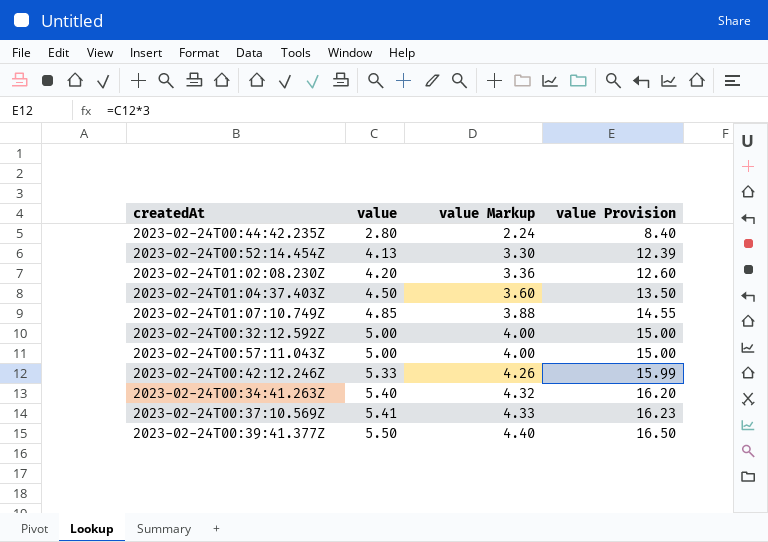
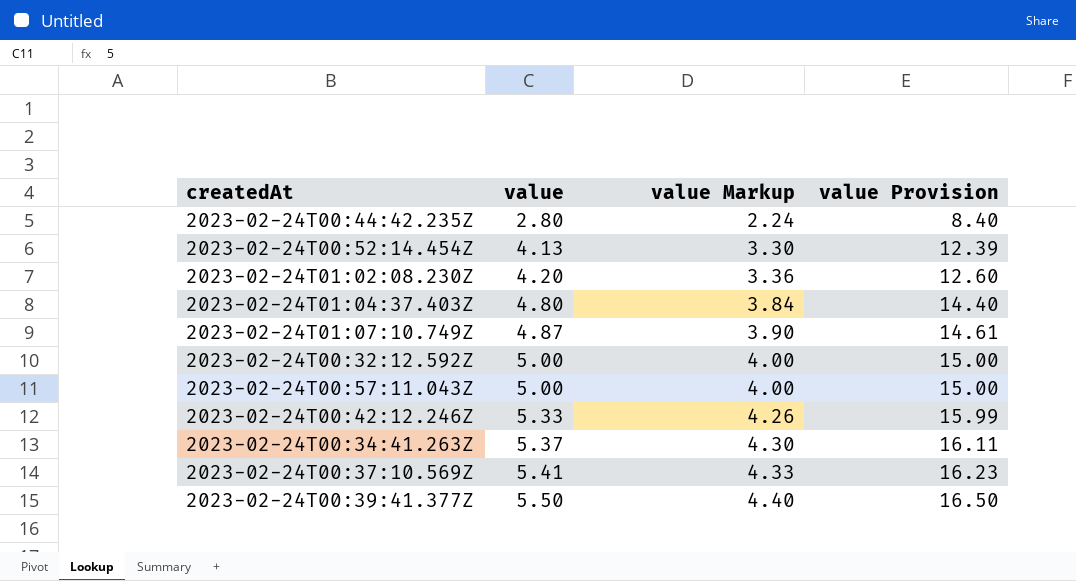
2023-02-24T01:04:37.403Z | value: 4.50 -> 4.80
2023-02-24T01:04:37.403Z | value Markup: 3.60 -> 3.84
2023-02-24T01:04:37.403Z | value Provision: 13.50 -> 14.40
2023-02-24T01:07:10.749Z | value: 4.85 -> 4.87
2023-02-24T01:07:10.749Z | value Markup: 3.88 -> 3.90
2023-02-24T01:07:10.749Z | value Provision: 14.55 -> 14.61
2023-02-24T00:34:41.263Z | value: 5.40 -> 5.37
2023-02-24T00:34:41.263Z | value Markup: 4.32 -> 4.30
2023-02-24T00:34:41.263Z | value Provision: 16.20 -> 16.11

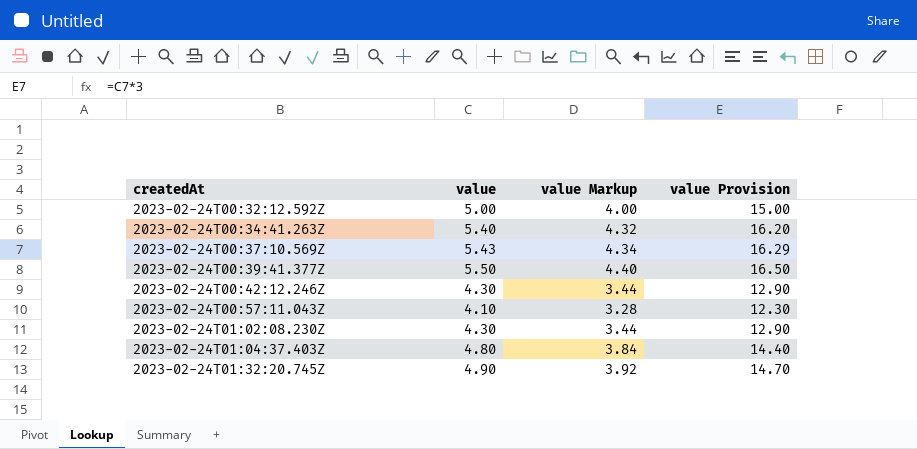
row order: value ascending -> createdAt ascending
row 2023-02-24T00:44:42.235Z: 2.80 | 2.24 | 8.40 -> none
row 2023-02-24T00:52:14.454Z: 4.13 | 3.30 | 12.39 -> none
row 2023-02-24T01:07:10.749Z: 4.87 | 3.90 | 14.61 -> none
2023-02-24T00:34:41.263Z | value: 5.37 -> 5.40
2023-02-24T00:34:41.263Z | value Markup: 4.30 -> 4.32
2023-02-24T00:34:41.263Z | value Provision: 16.11 -> 16.20
2023-02-24T00:37:10.569Z | value: 5.41 -> 5.43
2023-02-24T00:37:10.569Z | value Markup: 4.33 -> 4.34
2023-02-24T00:37:10.569Z | value Provision: 16.23 -> 16.29
2023-02-24T00:42:12.246Z | value: 5.33 -> 4.30
2023-02-24T00:42:12.246Z | value Markup: 4.26 -> 3.44
2023-02-24T00:42:12.246Z | value Provision: 15.99 -> 12.90
2023-02-24T00:57:11.043Z | value: 5.00 -> 4.10
2023-02-24T00:57:11.043Z | value Markup: 4.00 -> 3.28
2023-02-24T00:57:11.043Z | value Provision: 15.00 -> 12.30
2023-02-24T01:02:08.230Z | value: 4.20 -> 4.30
2023-02-24T01:02:08.230Z | value Markup: 3.36 -> 3.44
2023-02-24T01:02:08.230Z | value Provision: 12.60 -> 12.90
row 2023-02-24T01:32:20.745Z: none -> 4.90 | 3.92 | 14.70

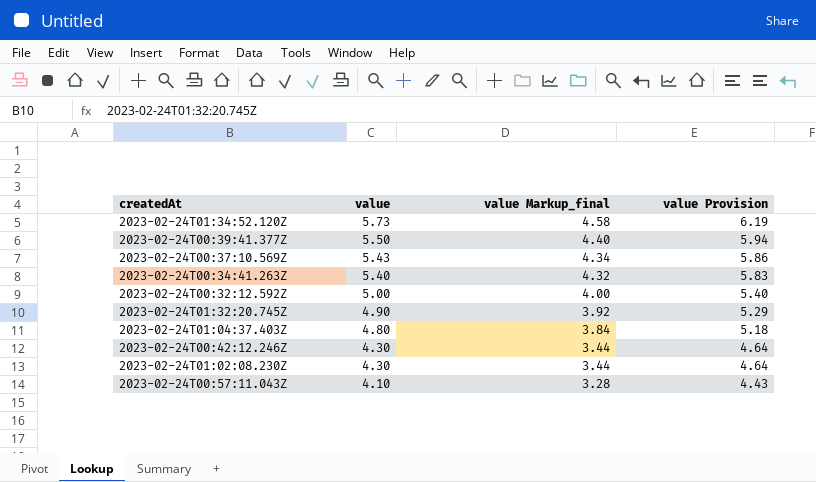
row order: createdAt ascending -> value descending
column name: value Markup -> value Markup_final
column value Provision | formula: [value] * 3 -> [value] * 1.08
row 2023-02-24T01:34:52.120Z: none -> 5.73 | 4.58 | 6.19

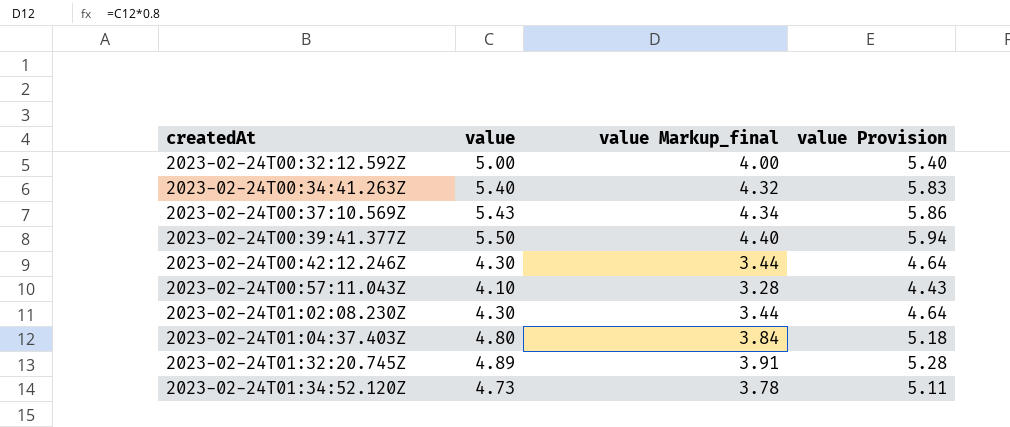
row order: value descending -> createdAt ascending
2023-02-24T01:32:20.745Z | value: 4.90 -> 4.89
2023-02-24T01:32:20.745Z | value Markup_final: 3.92 -> 3.91
2023-02-24T01:32:20.745Z | value Provision: 5.29 -> 5.28
2023-02-24T01:34:52.120Z | value: 5.73 -> 4.73
2023-02-24T01:34:52.120Z | value Markup_final: 4.58 -> 3.78
2023-02-24T01:34:52.120Z | value Provision: 6.19 -> 5.11

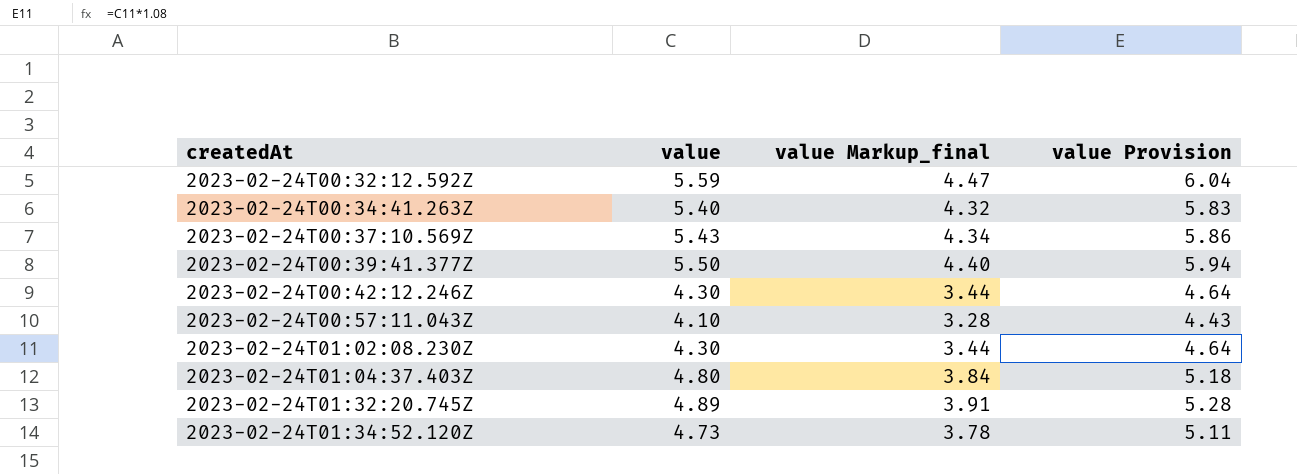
2023-02-24T00:32:12.592Z | value: 5.00 -> 5.59
2023-02-24T00:32:12.592Z | value Markup_final: 4.00 -> 4.47
2023-02-24T00:32:12.592Z | value Provision: 5.40 -> 6.04

